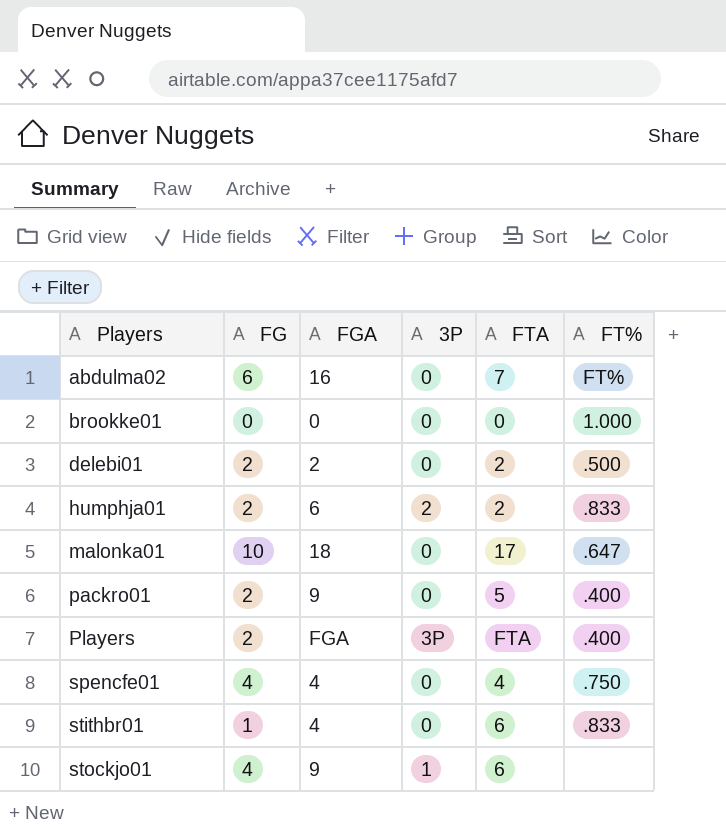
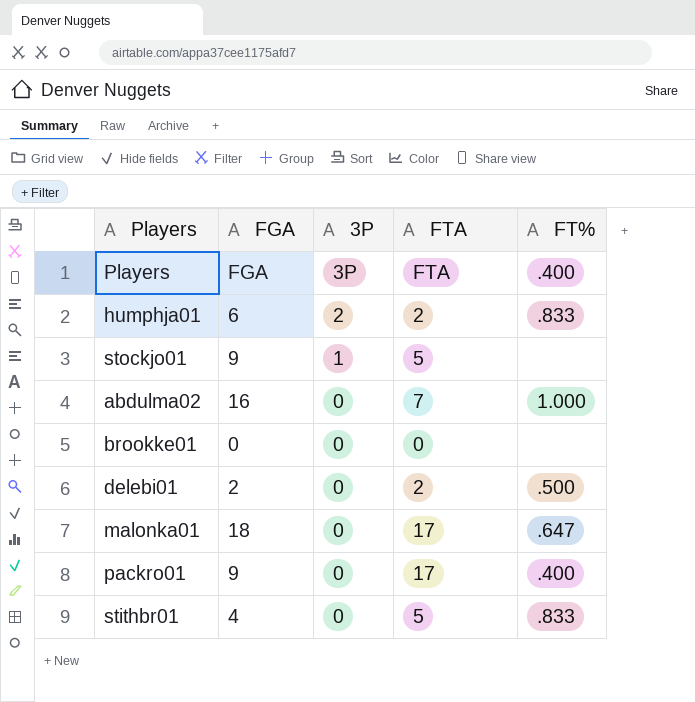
row order: Players ascending -> 3P descending
column FG | position: 2 -> none
row spencfe01: 4 | 4 | 0 | 4 | .750 -> none
stockjo01 | FTA: 6 -> 5
abdulma02 | FT%: FT% -> 1.000
brookke01 | FT%: 1.000 -> none
packro01 | FTA: 5 -> 17
stithbr01 | FTA: 6 -> 5

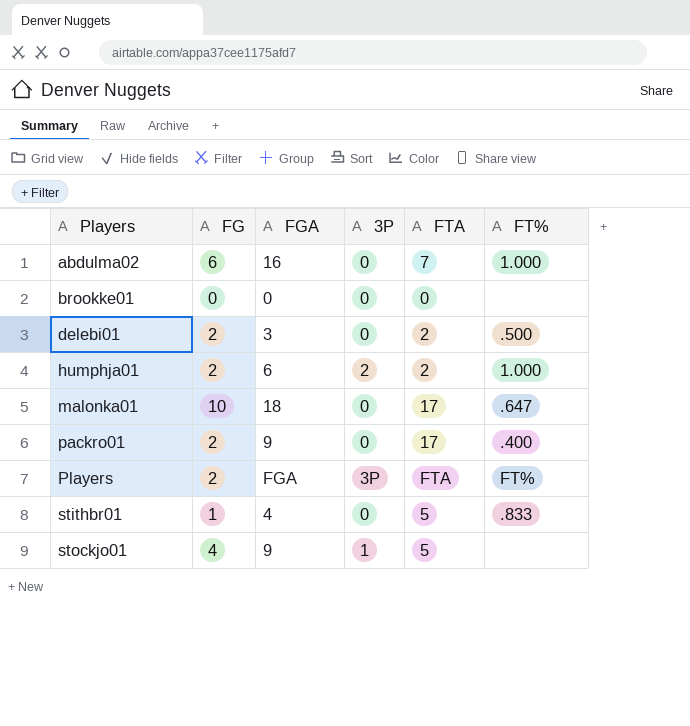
row order: 3P descending -> Players ascending
column FG | position: none -> 2
delebi01 | FGA: 2 -> 3
humphja01 | FT%: .833 -> 1.000
Players | FT%: .400 -> FT%

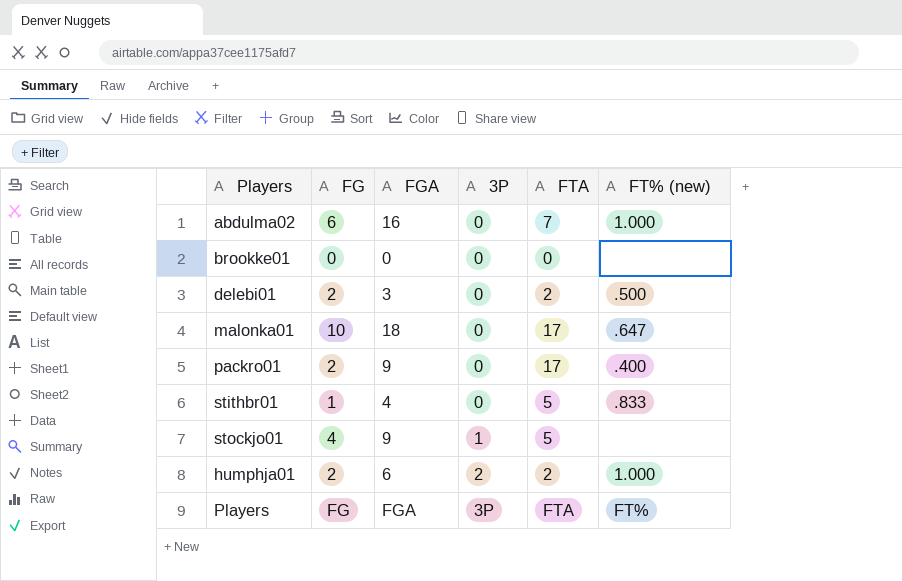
row order: Players ascending -> 3P ascending
column name: FT% -> FT% (new)
Players | FG: 2 -> FG

